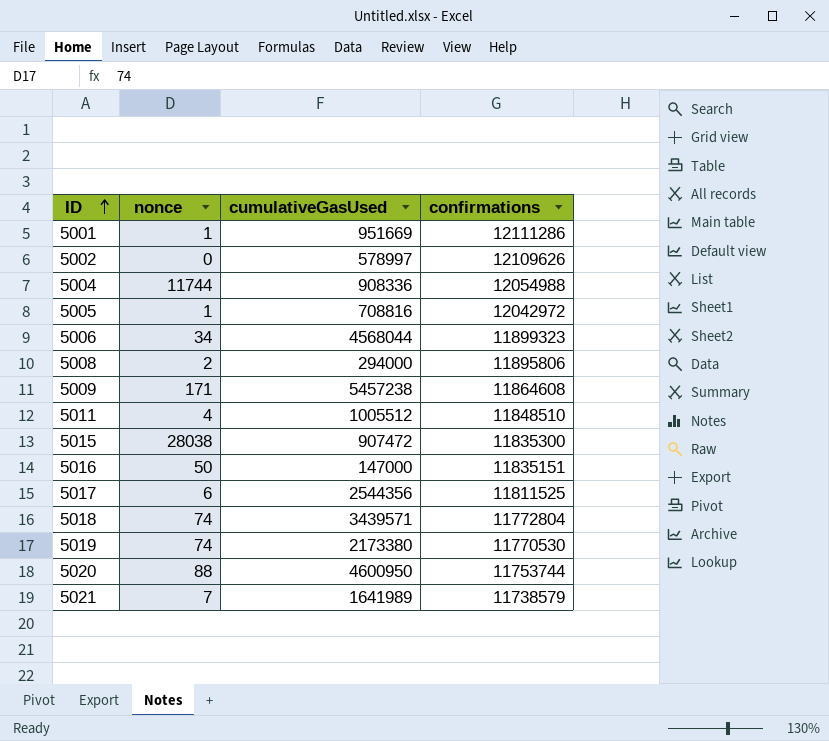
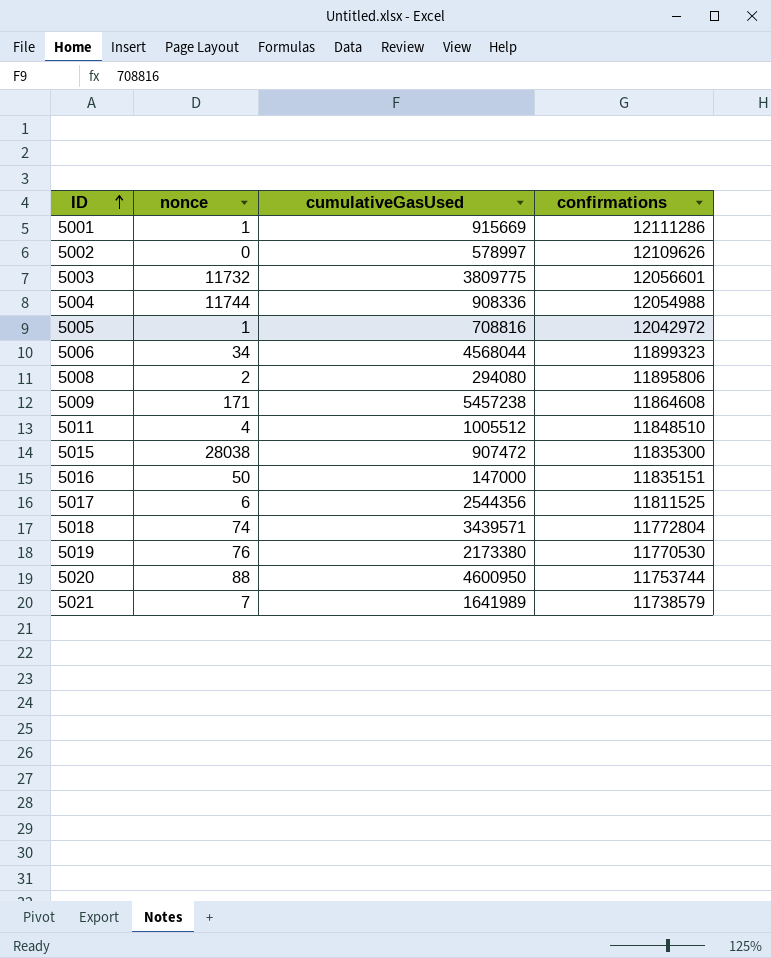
5001 | cumulativeGasUsed: 951669 -> 915669
row 5003: none -> 11732 | 3809775 | 12056601
5008 | cumulativeGasUsed: 294000 -> 294080
5019 | nonce: 74 -> 76

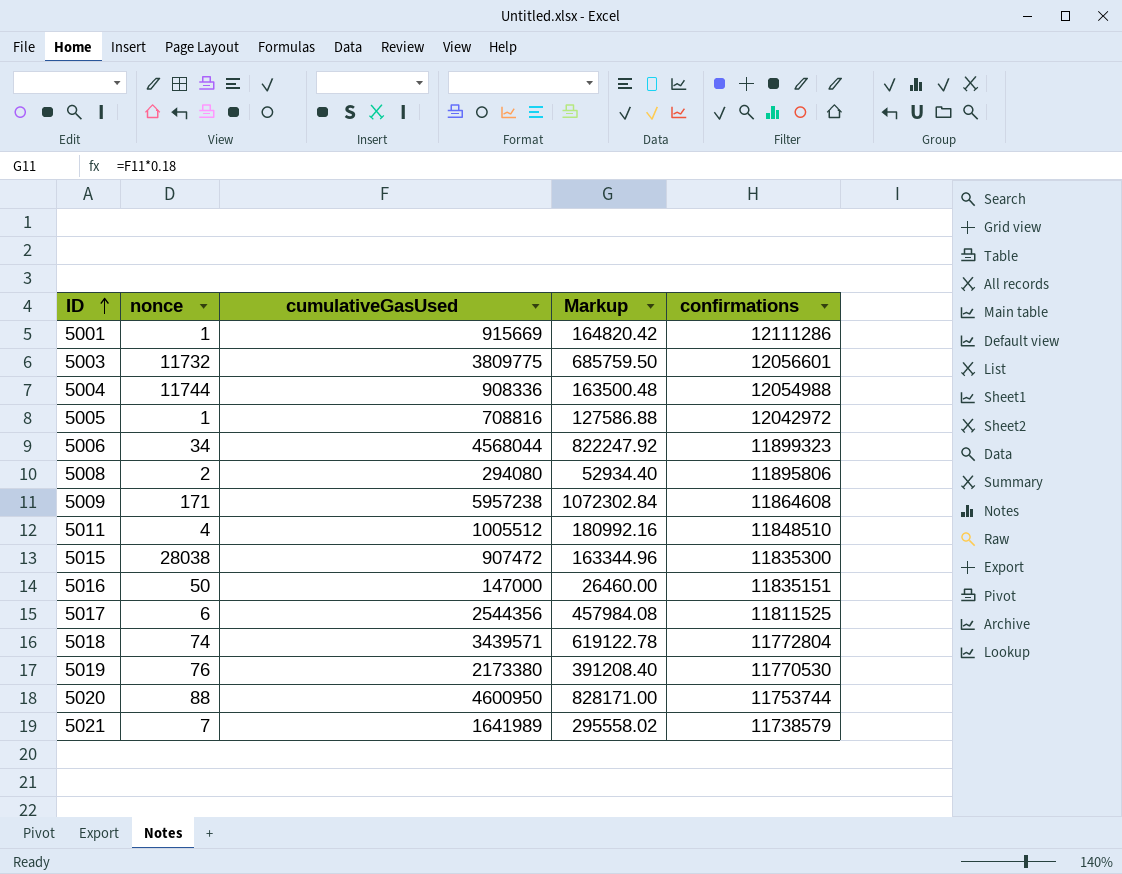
column Markup | formula: none -> [cumulativeGasUsed] * 0.18
row 5002: 0 | 578997 | 12109626 -> none
5009 | cumulativeGasUsed: 5457238 -> 5957238

